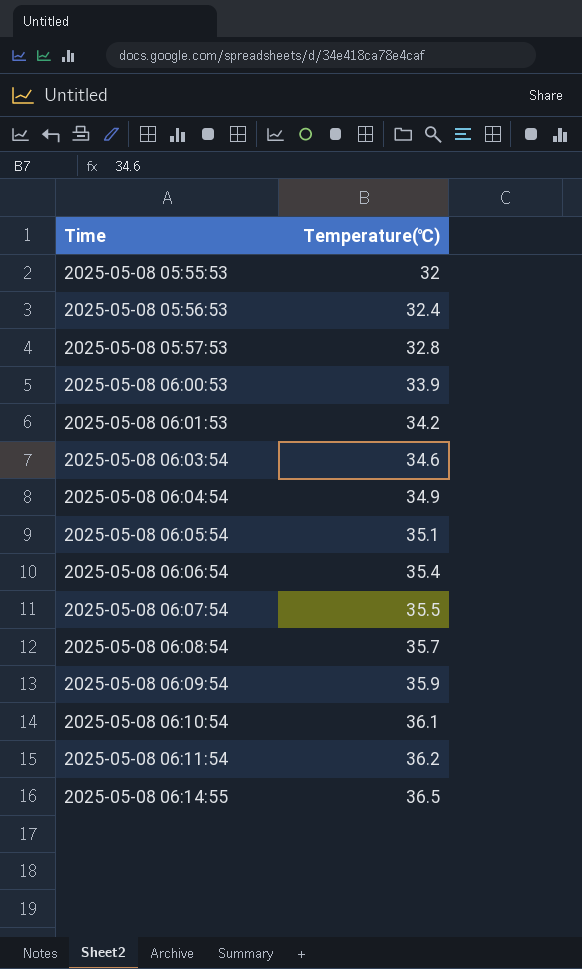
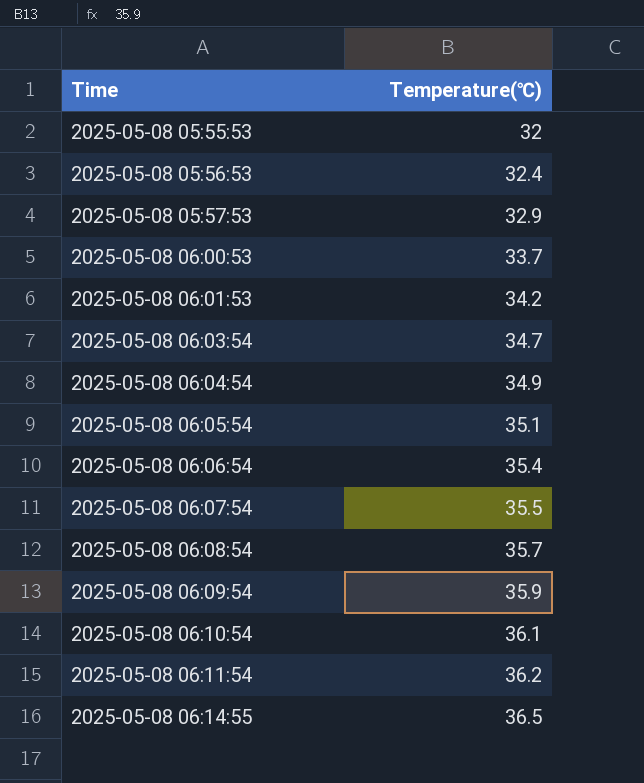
2025-05-08 05:57:53 | Temperature(℃): 32.8 -> 32.9
2025-05-08 06:00:53 | Temperature(℃): 33.9 -> 33.7
2025-05-08 06:03:54 | Temperature(℃): 34.6 -> 34.7

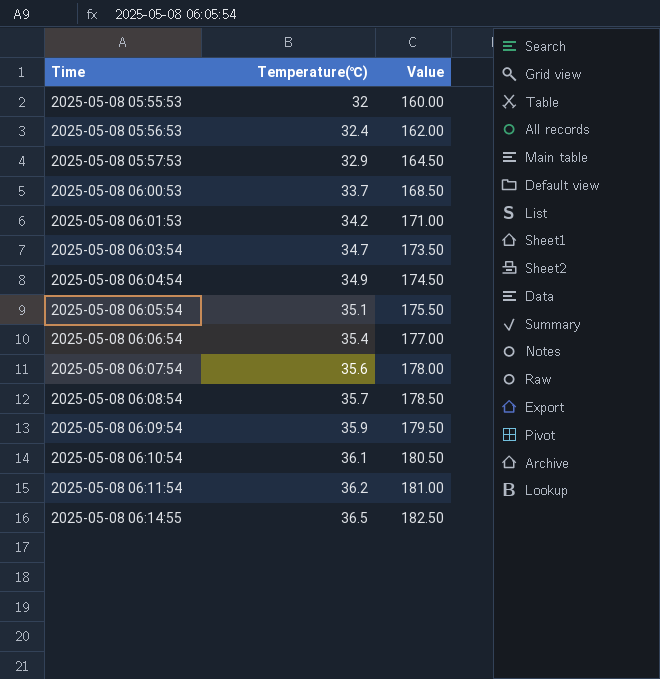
column Value | formula: none -> [Temperature(℃)] * 5
2025-05-08 06:07:54 | Temperature(℃): 35.5 -> 35.6

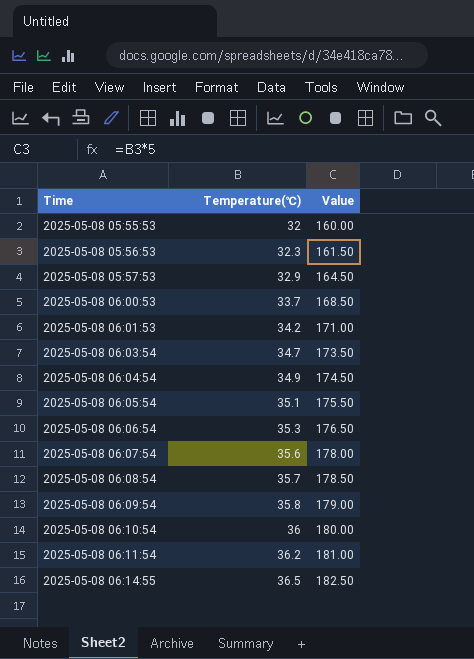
2025-05-08 05:56:53 | Temperature(℃): 32.4 -> 32.3
2025-05-08 05:56:53 | Value: 162.00 -> 161.50
2025-05-08 06:06:54 | Temperature(℃): 35.4 -> 35.3
2025-05-08 06:06:54 | Value: 177.00 -> 176.50
2025-05-08 06:09:54 | Temperature(℃): 35.9 -> 35.8
2025-05-08 06:09:54 | Value: 179.50 -> 179.00
2025-05-08 06:10:54 | Temperature(℃): 36.1 -> 36
2025-05-08 06:10:54 | Value: 180.50 -> 180.00

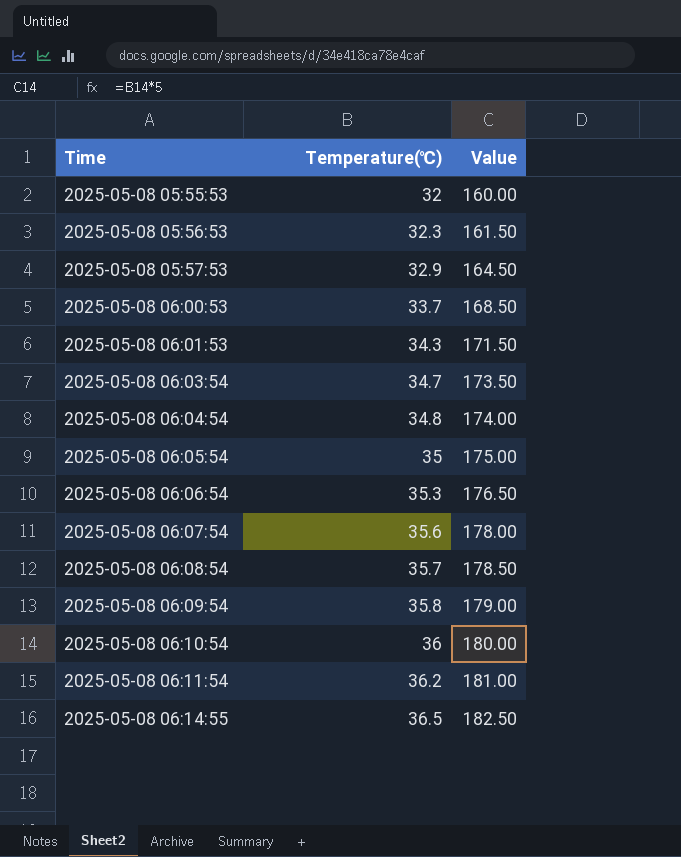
2025-05-08 06:01:53 | Temperature(℃): 34.2 -> 34.3
2025-05-08 06:01:53 | Value: 171.00 -> 171.50
2025-05-08 06:04:54 | Temperature(℃): 34.9 -> 34.8
2025-05-08 06:04:54 | Value: 174.50 -> 174.00
2025-05-08 06:05:54 | Temperature(℃): 35.1 -> 35
2025-05-08 06:05:54 | Value: 175.50 -> 175.00

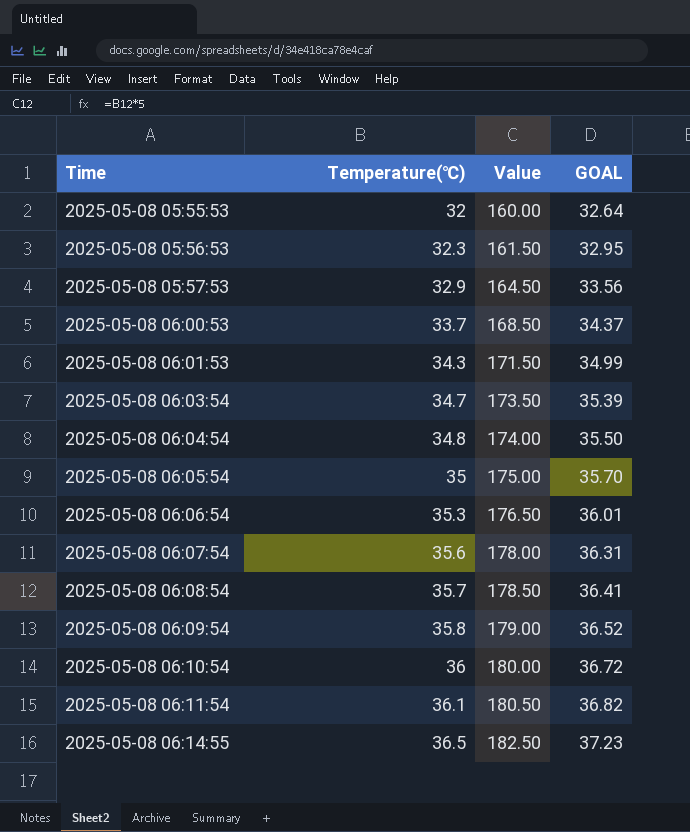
column GOAL | formula: none -> [Temperature(℃)] * 1.02
2025-05-08 06:11:54 | Temperature(℃): 36.2 -> 36.1
2025-05-08 06:11:54 | Value: 181.00 -> 180.50

